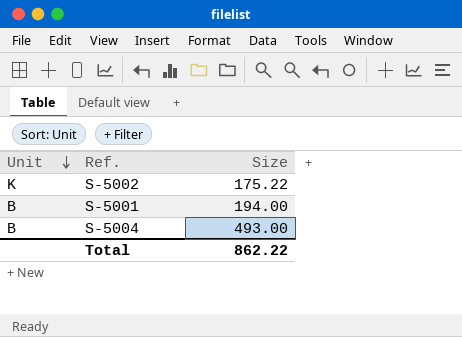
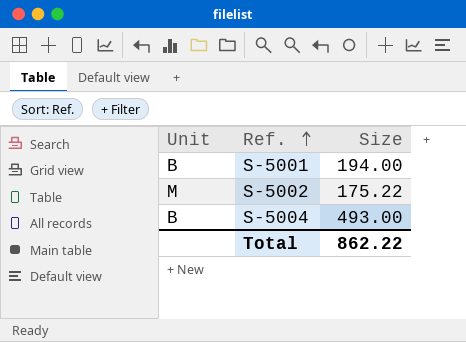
row order: Unit descending -> Ref. ascending
S-5002 | Unit: K -> M

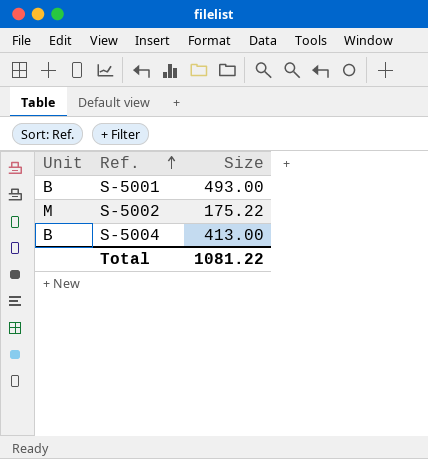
S-5001 | Size: 194.00 -> 493.00
S-5004 | Size: 493.00 -> 413.00
Total | Size: 862.22 -> 1081.22

